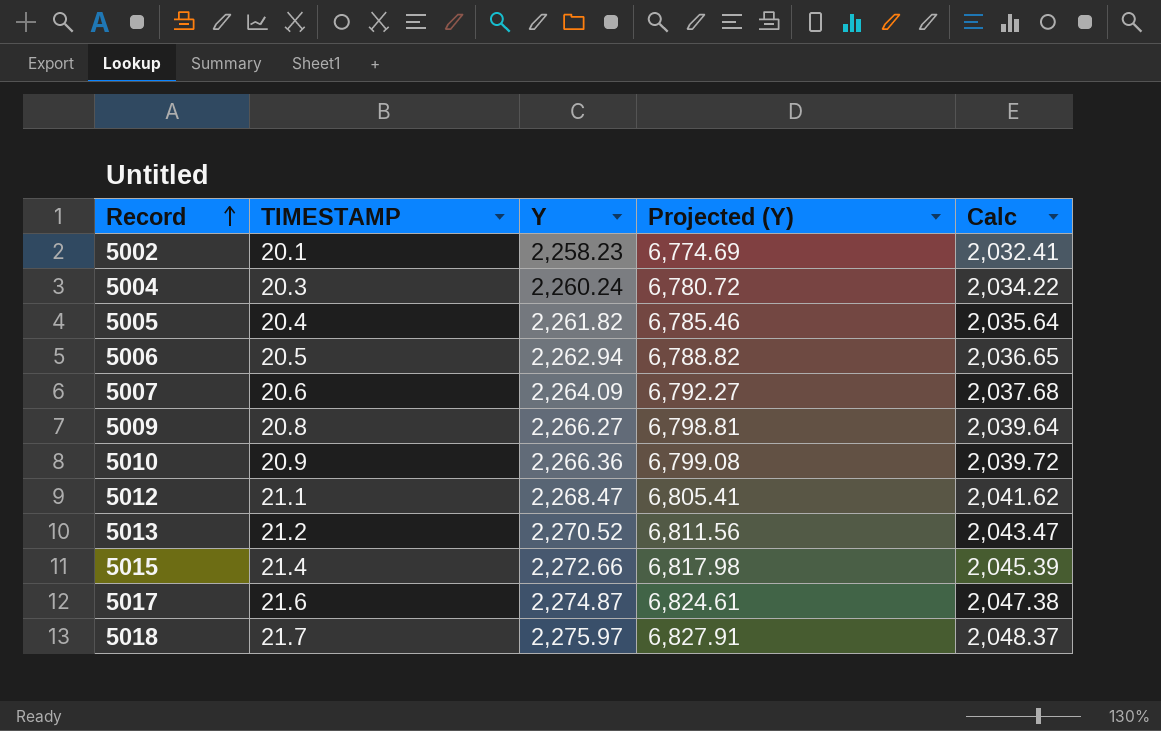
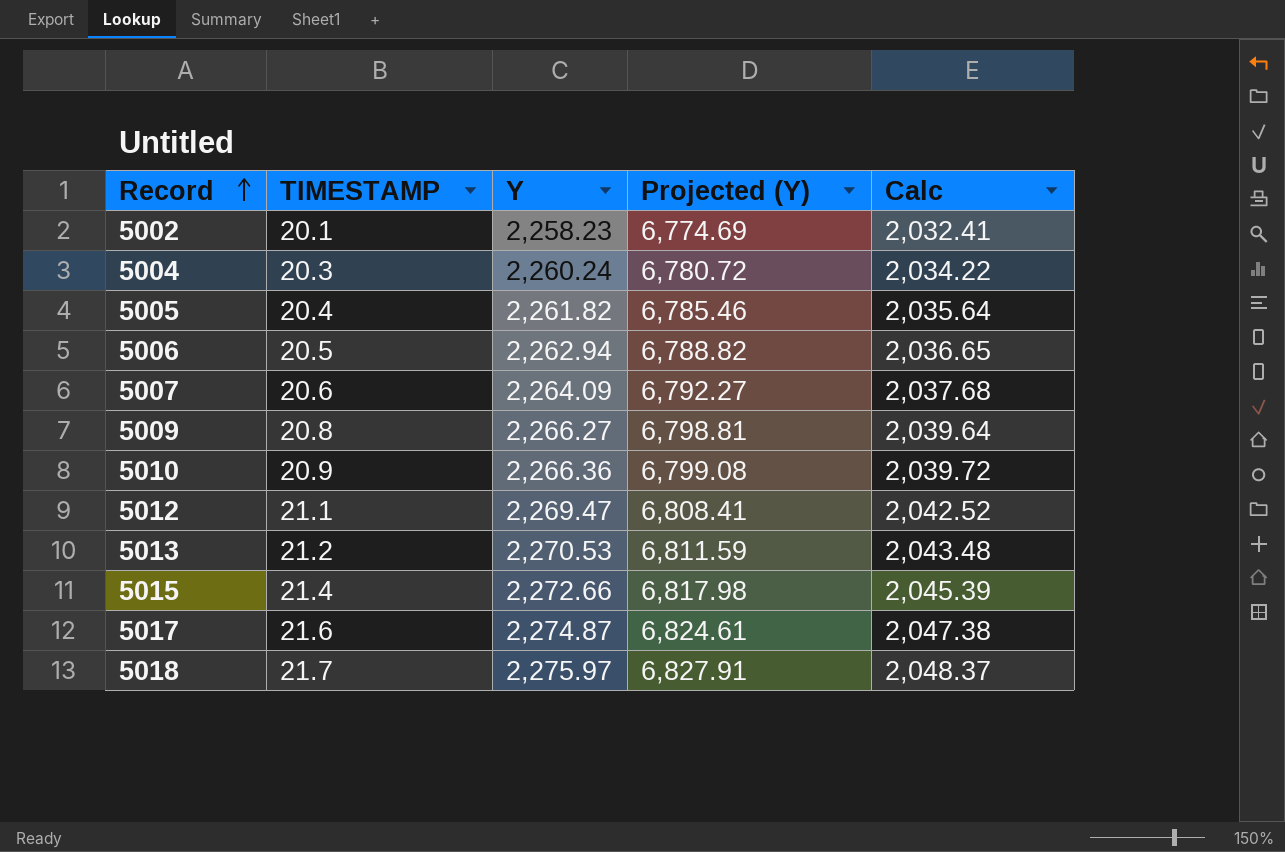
5012 | Y: 2,268.47 -> 2,269.47
5012 | Projected (Y): 6,805.41 -> 6,808.41
5012 | Calc: 2,041.62 -> 2,042.52
5013 | Y: 2,270.52 -> 2,270.53
5013 | Projected (Y): 6,811.56 -> 6,811.59
5013 | Calc: 2,043.47 -> 2,043.48

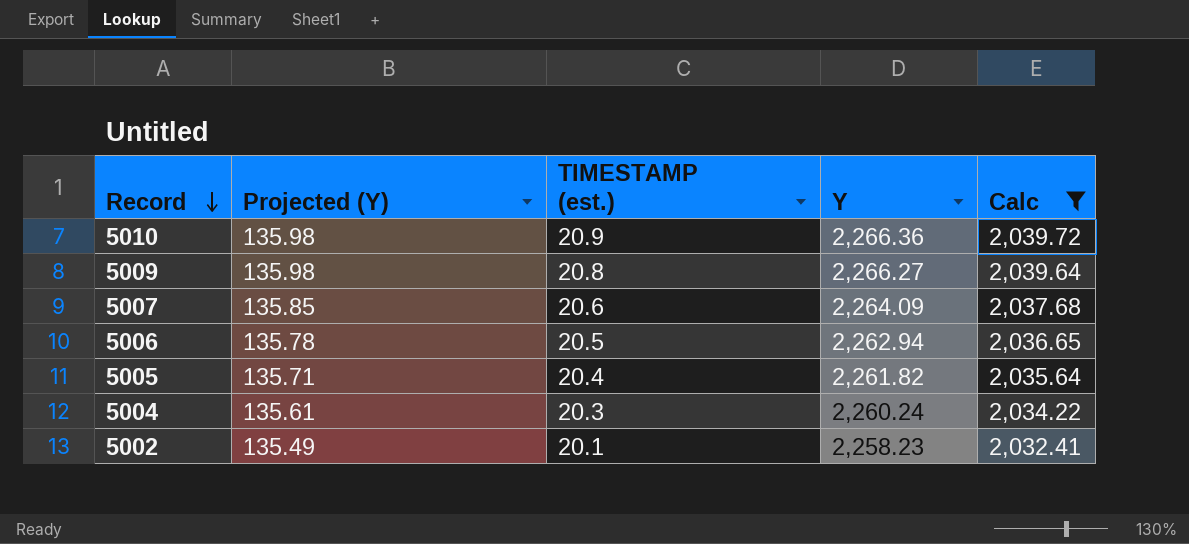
filter: none -> Calc <= 2,039.72
row order: Record ascending -> Record descending
column Projected (Y) | formula: [Y] * 3 -> [Y] * 0.06
column Projected (Y) | position: 4 -> 2
column name: TIMESTAMP -> TIMESTAMP (est.)

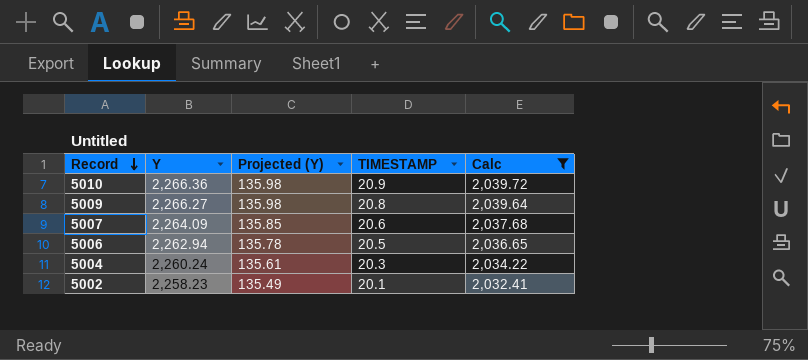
column Y | position: 4 -> 2
column name: TIMESTAMP (est.) -> TIMESTAMP
row 5005: 135.71 | 20.4 | 2,261.82 | 2,035.64 -> none

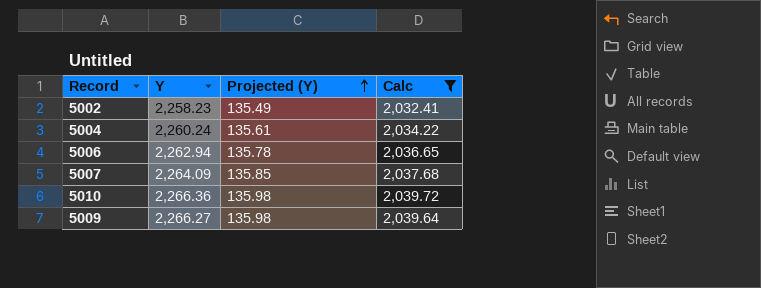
row order: Record descending -> Projected (Y) ascending
column TIMESTAMP | position: 4 -> none

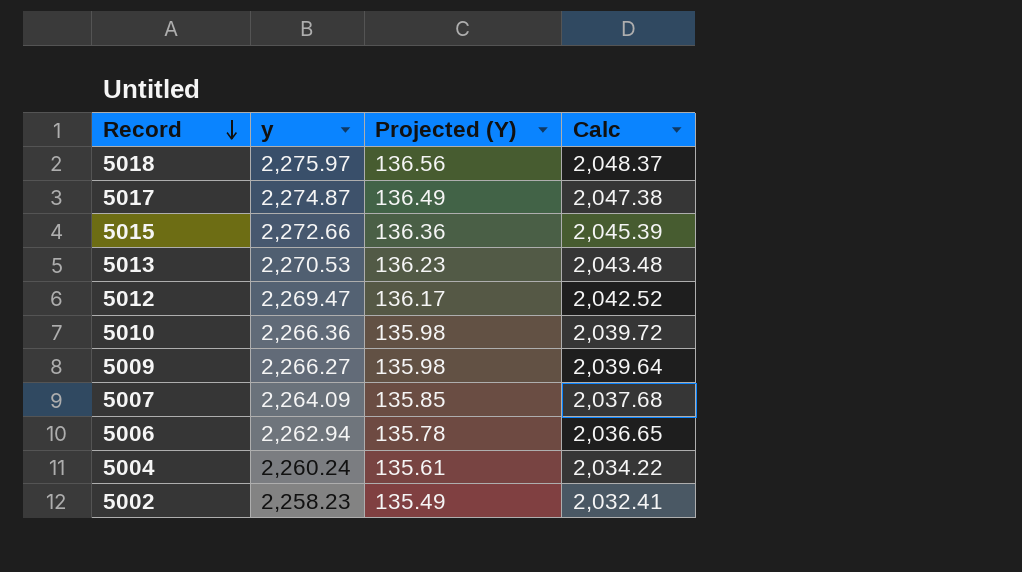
filter: Calc <= 2,039.72 -> none
row order: Projected (Y) ascending -> Record descending
column name: Y -> y

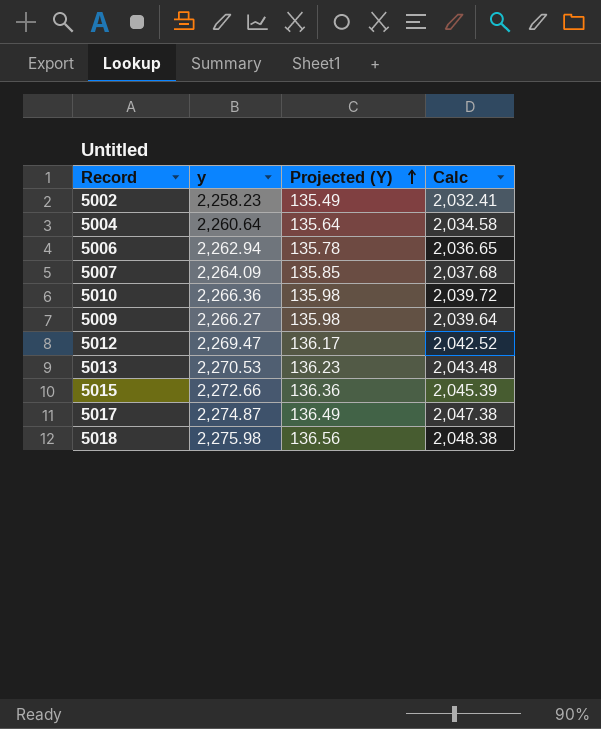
row order: Record descending -> Projected (Y) ascending
5004 | y: 2,260.24 -> 2,260.64
5004 | Projected (Y): 135.61 -> 135.64
5004 | Calc: 2,034.22 -> 2,034.58
5018 | y: 2,275.97 -> 2,275.98
5018 | Calc: 2,048.37 -> 2,048.38

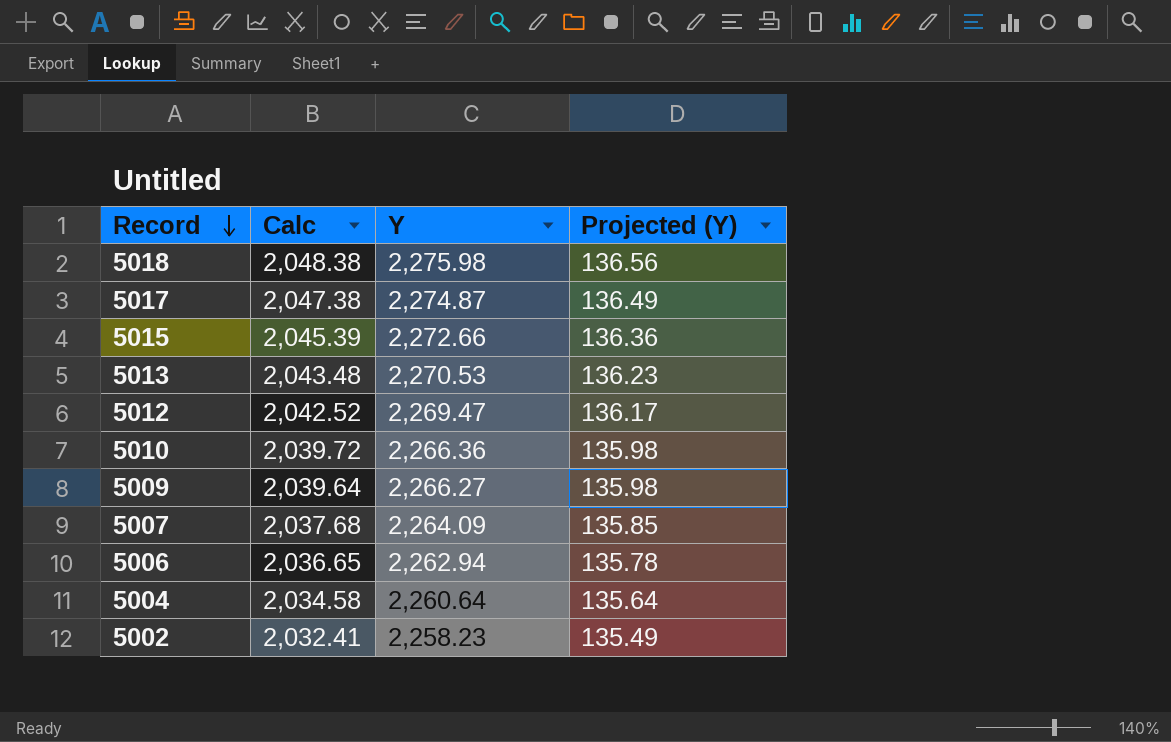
row order: Projected (Y) ascending -> Record descending
column Calc | position: 4 -> 2
column name: y -> Y

